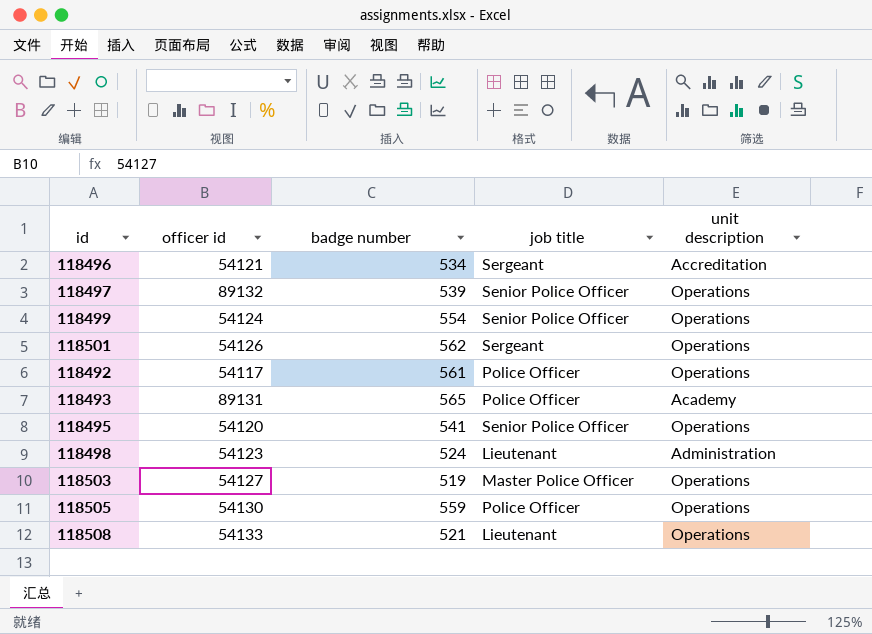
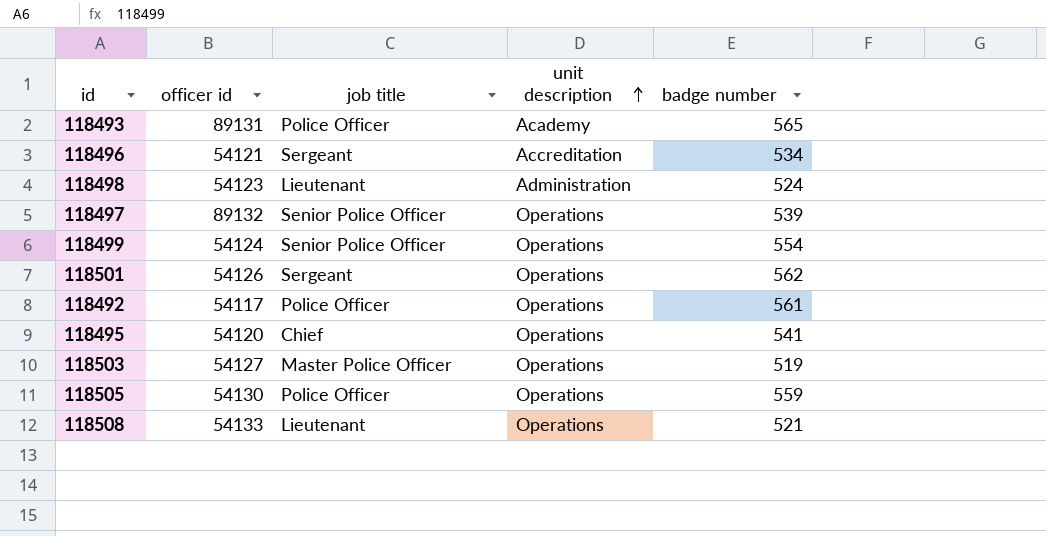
row order: none -> unit description ascending
column badge number | position: 3 -> 5
118495 | job title: Senior Police Officer -> Chief

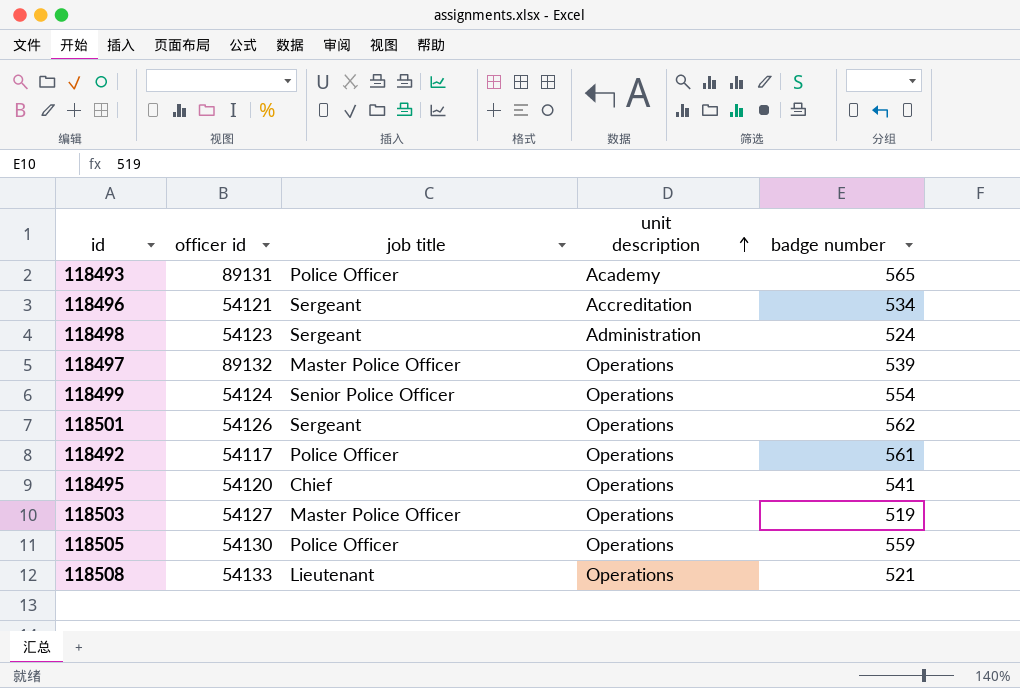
118498 | job title: Lieutenant -> Sergeant
118497 | job title: Senior Police Officer -> Master Police Officer

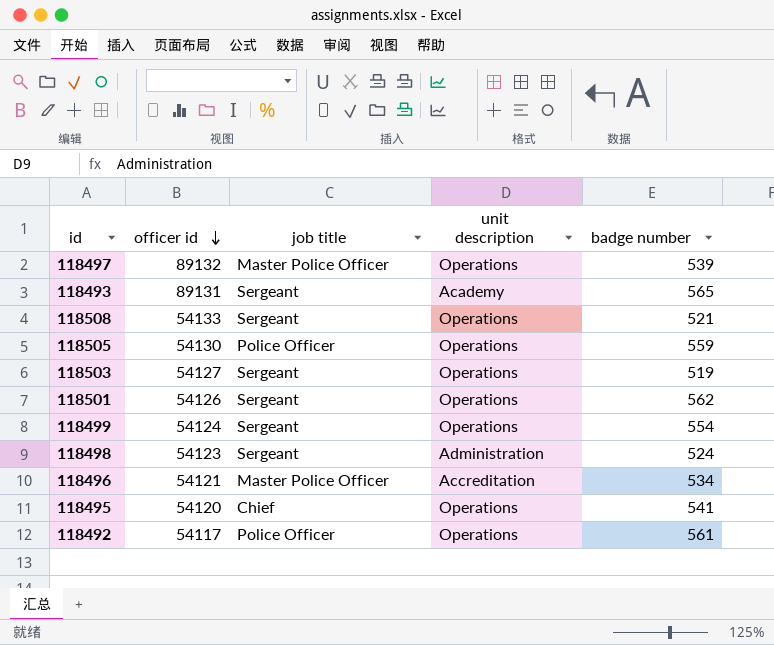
row order: unit description ascending -> officer id descending
118493 | job title: Police Officer -> Sergeant
118508 | job title: Lieutenant -> Sergeant
118503 | job title: Master Police Officer -> Sergeant
118499 | job title: Senior Police Officer -> Sergeant
118496 | job title: Sergeant -> Master Police Officer

